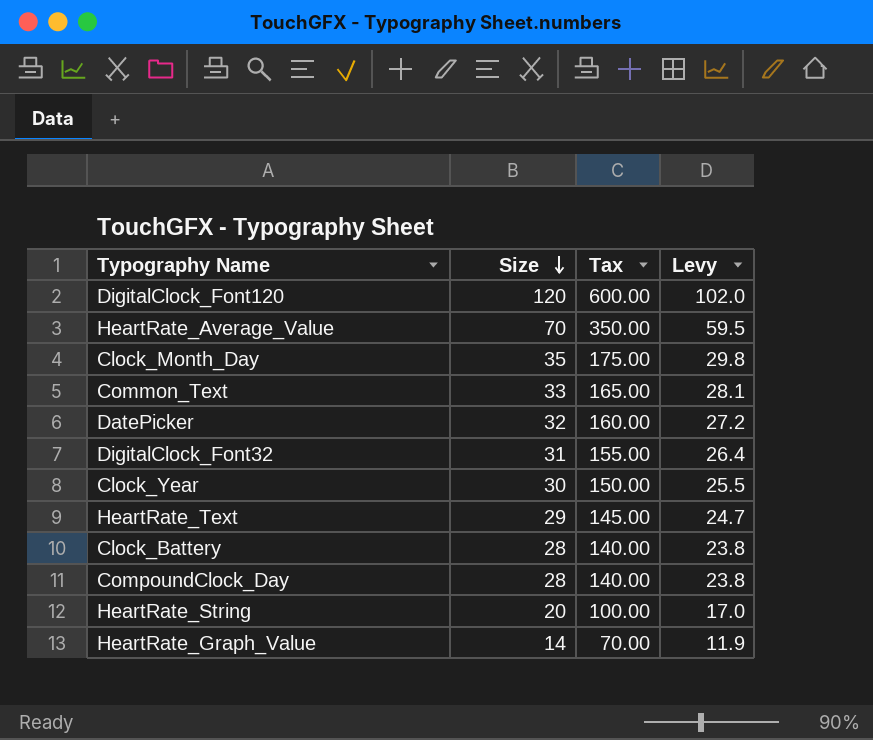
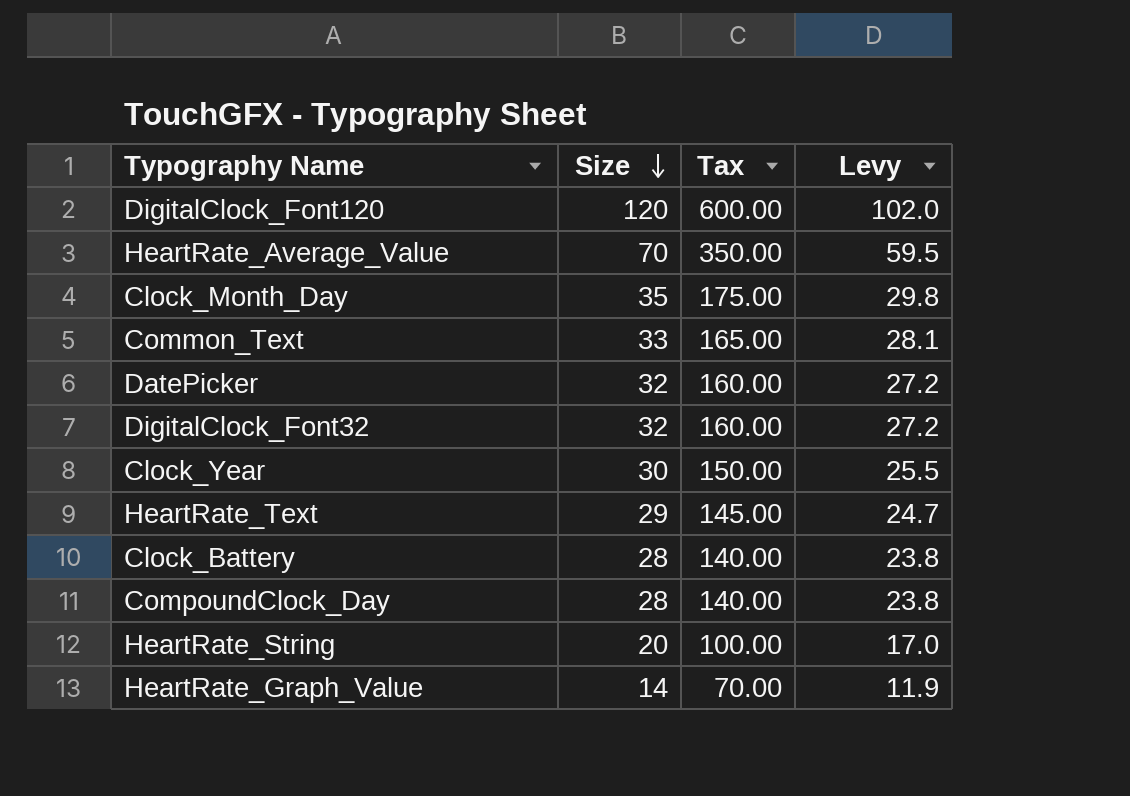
DigitalClock_Font32 | Size: 31 -> 32
DigitalClock_Font32 | Tax: 155.00 -> 160.00
DigitalClock_Font32 | Levy: 26.4 -> 27.2

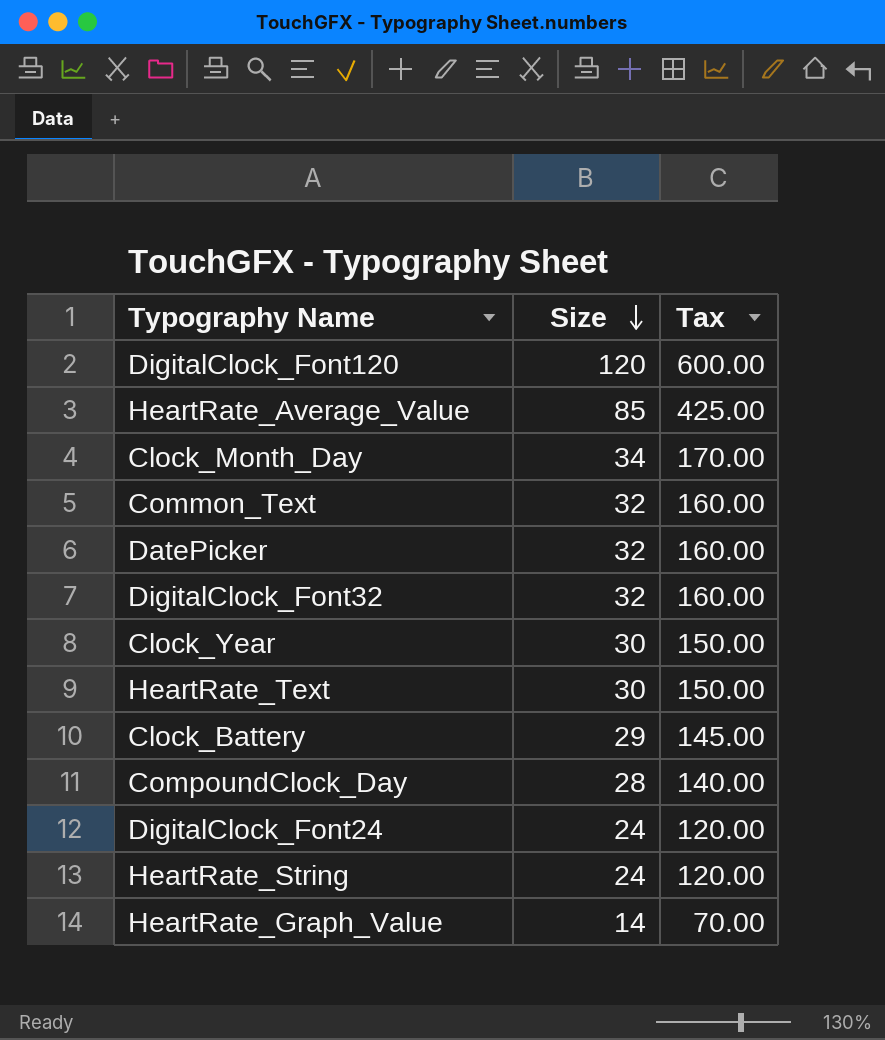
column Levy | formula: [Size] * 0.85 -> none
HeartRate_Average_Value | Size: 70 -> 85
HeartRate_Average_Value | Tax: 350.00 -> 425.00
Clock_Month_Day | Size: 35 -> 34
Clock_Month_Day | Tax: 175.00 -> 170.00
Common_Text | Size: 33 -> 32
Common_Text | Tax: 165.00 -> 160.00
HeartRate_Text | Size: 29 -> 30
HeartRate_Text | Tax: 145.00 -> 150.00
Clock_Battery | Size: 28 -> 29
Clock_Battery | Tax: 140.00 -> 145.00
row DigitalClock_Font24: none -> 24 | 120.00
HeartRate_String | Size: 20 -> 24
HeartRate_String | Tax: 100.00 -> 120.00

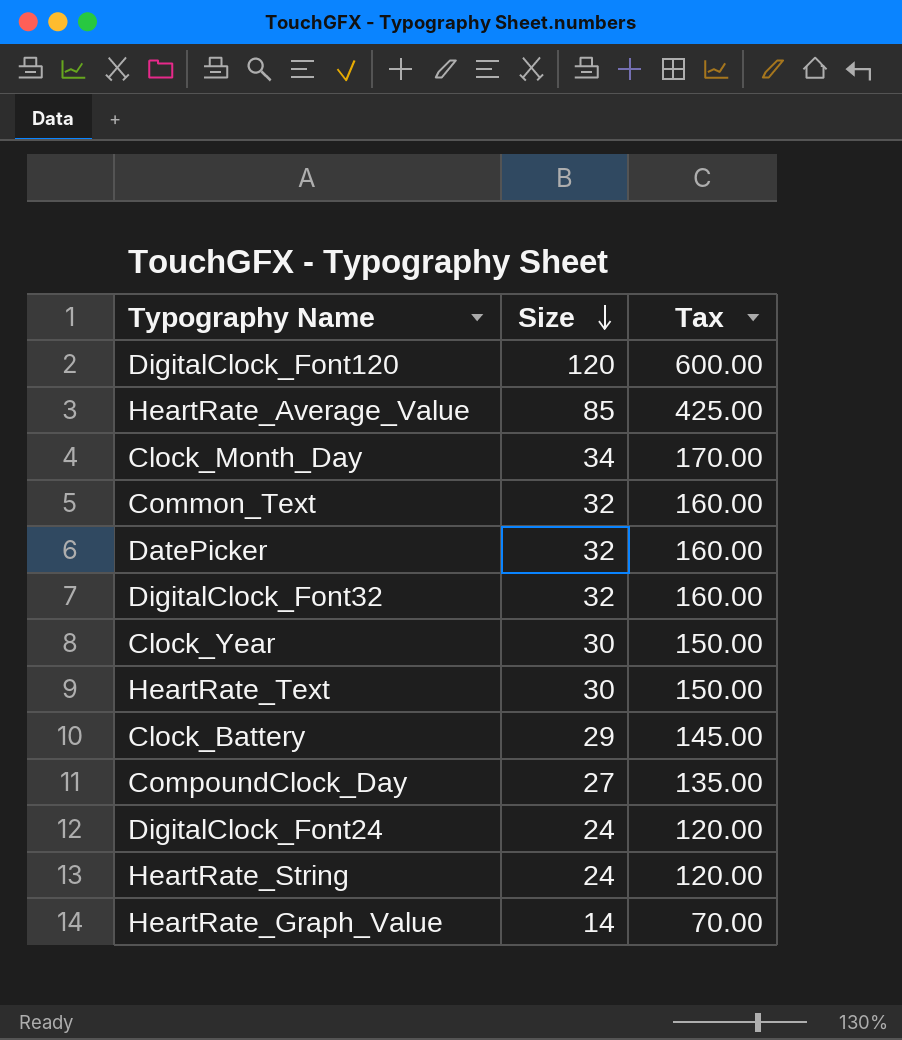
CompoundClock_Day | Size: 28 -> 27
CompoundClock_Day | Tax: 140.00 -> 135.00

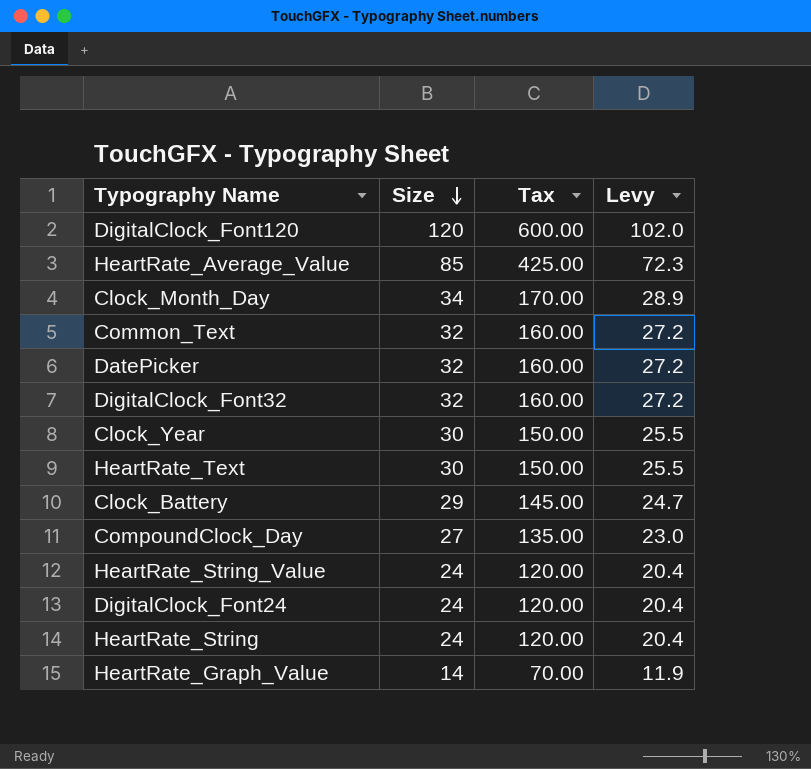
column Levy | formula: none -> [Size] * 0.85
row HeartRate_String_Value: none -> 24 | 120.00 | 20.4

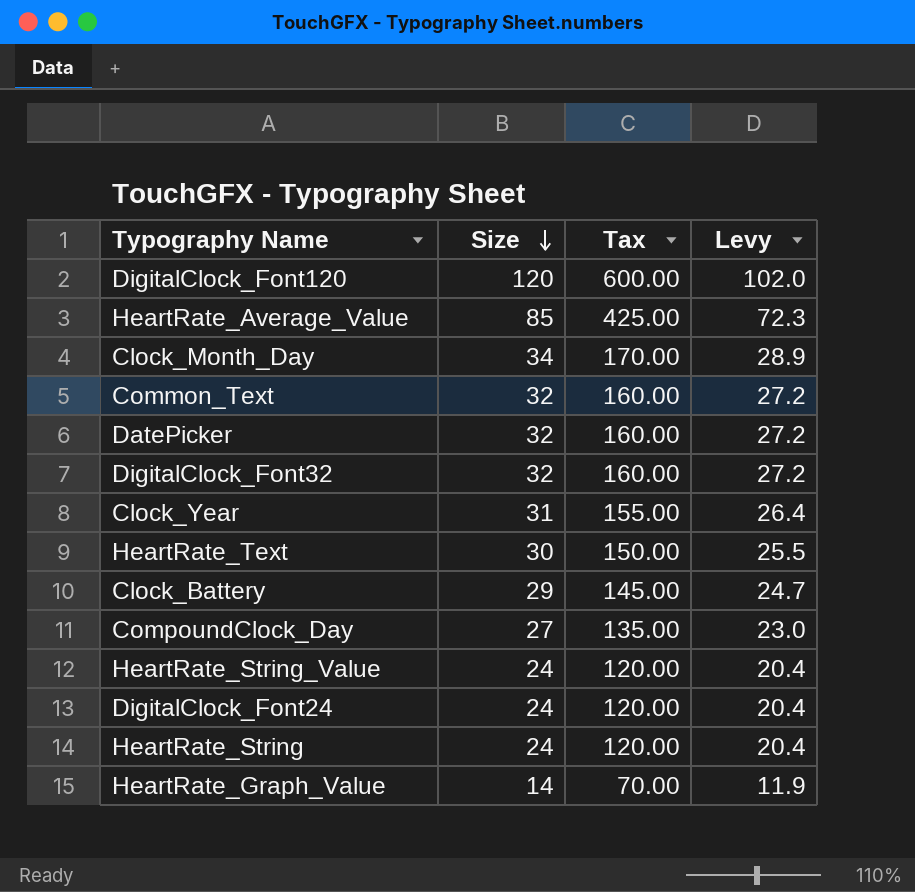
Clock_Year | Size: 30 -> 31
Clock_Year | Tax: 150.00 -> 155.00
Clock_Year | Levy: 25.5 -> 26.4

